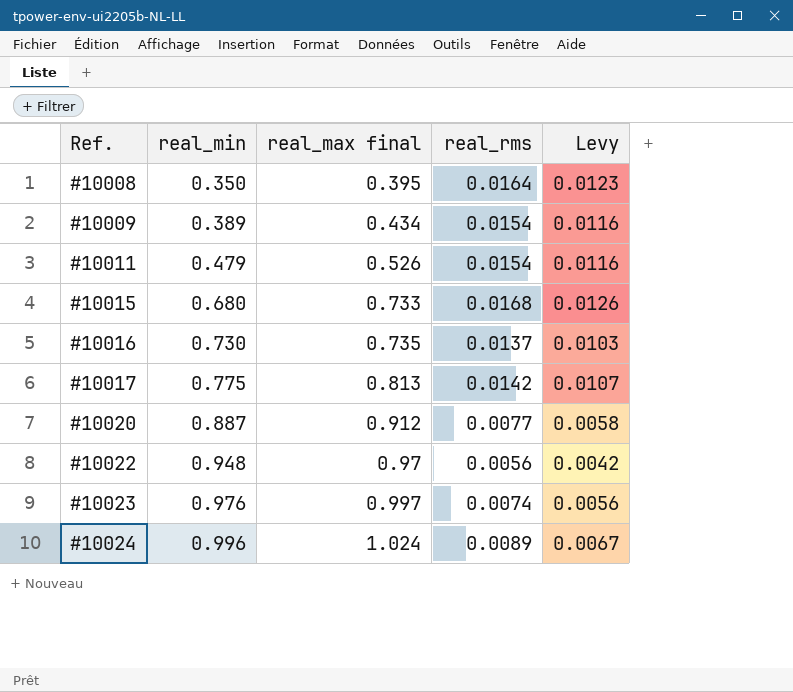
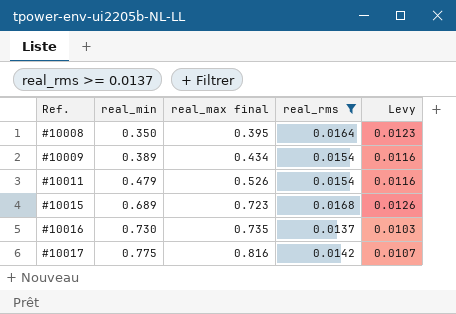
filter: none -> real_rms >= 0.0137
#10015 | real_min: 0.680 -> 0.689
#10015 | real_max final: 0.733 -> 0.723
#10017 | real_max final: 0.813 -> 0.816

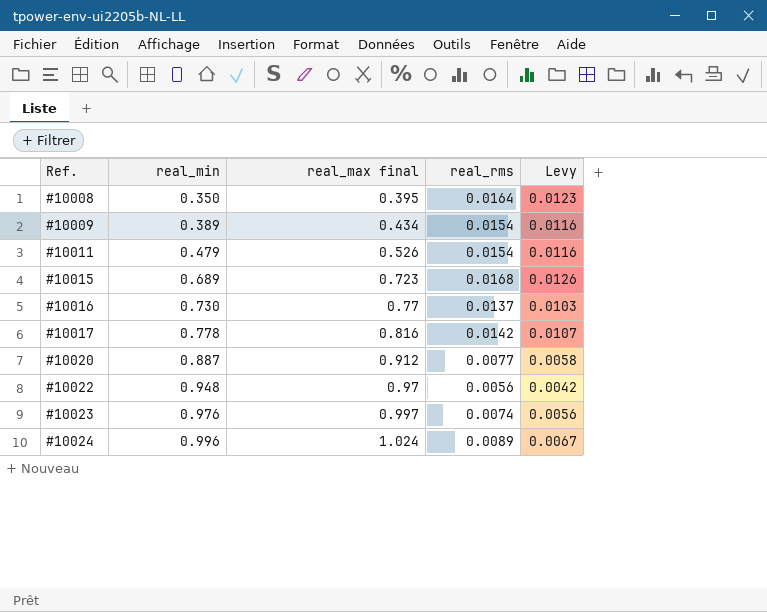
filter: real_rms >= 0.0137 -> none
#10016 | real_max final: 0.735 -> 0.77
#10017 | real_min: 0.775 -> 0.778

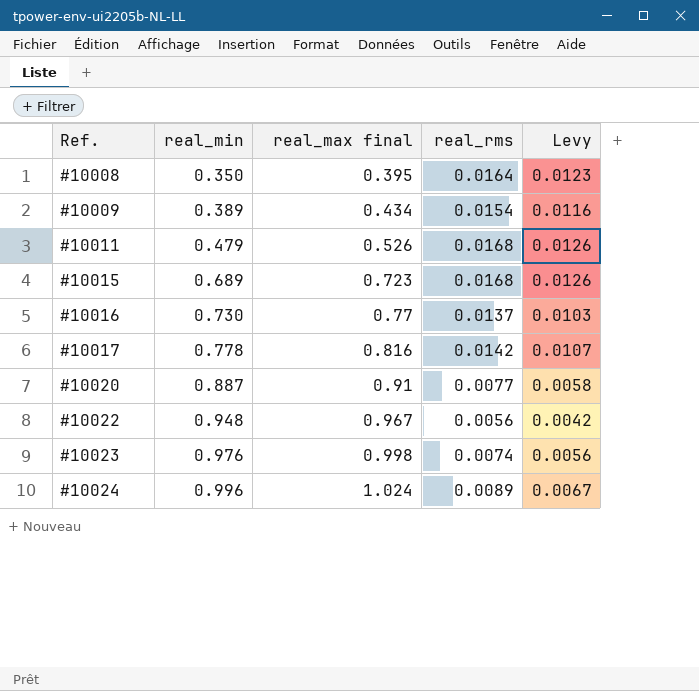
#10011 | real_rms: 0.0154 -> 0.0168
#10011 | Levy: 0.0116 -> 0.0126
#10020 | real_max final: 0.912 -> 0.91
#10022 | real_max final: 0.97 -> 0.967
#10023 | real_max final: 0.997 -> 0.998

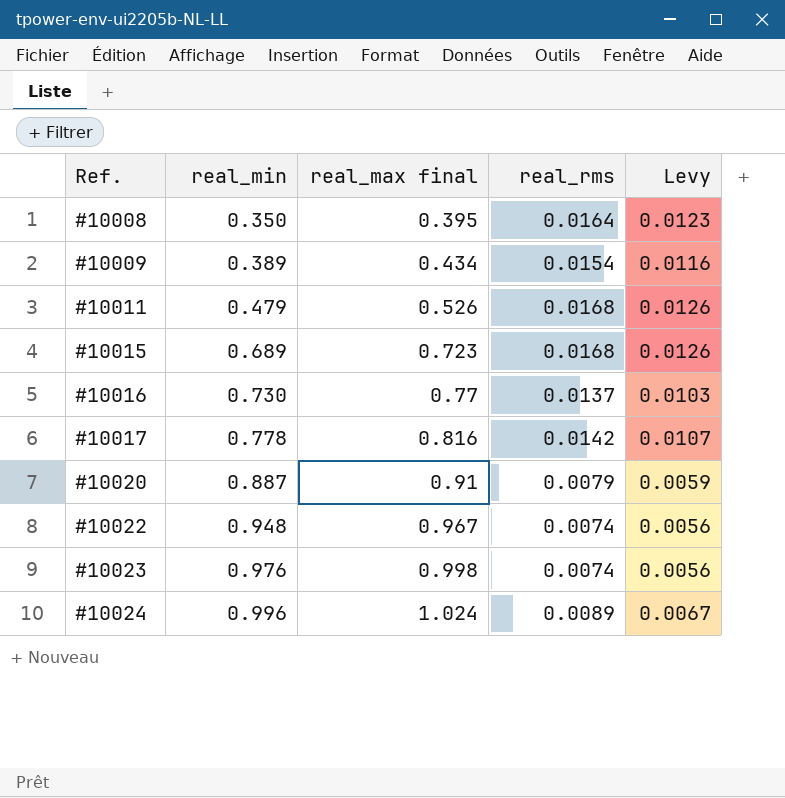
#10020 | real_rms: 0.0077 -> 0.0079
#10020 | Levy: 0.0058 -> 0.0059
#10022 | real_rms: 0.0056 -> 0.0074
#10022 | Levy: 0.0042 -> 0.0056

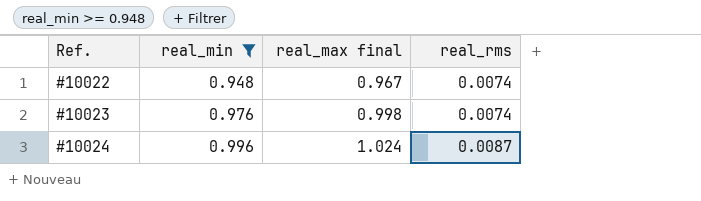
filter: none -> real_min >= 0.948
column Levy | formula: [real_rms] * 0.75 -> none
#10024 | real_rms: 0.0089 -> 0.0087

